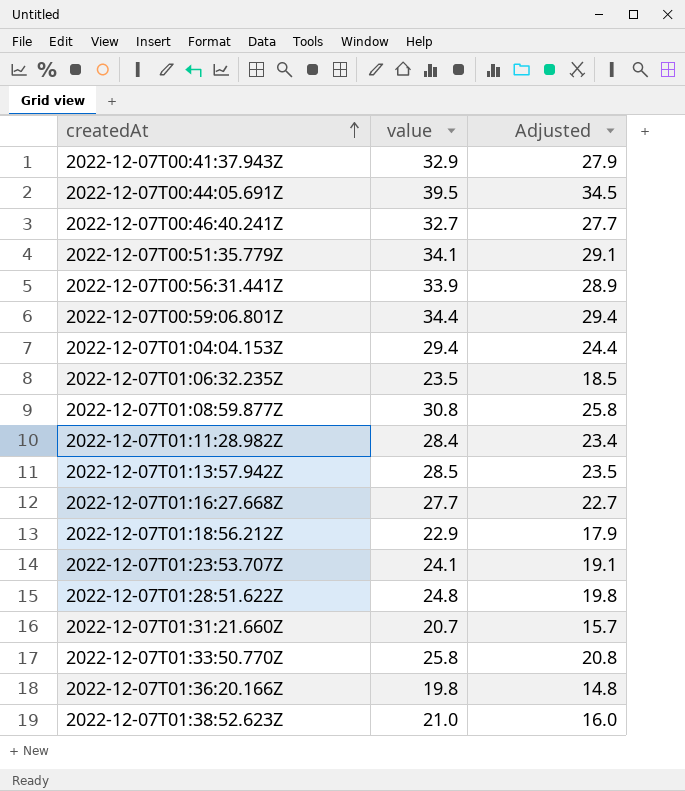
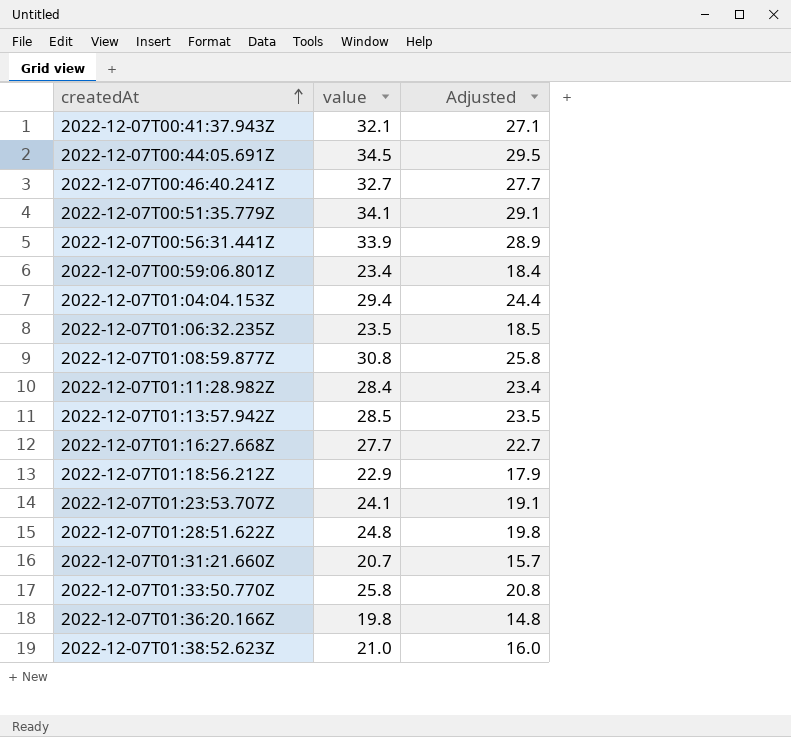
2022-12-07T00:41:37.943Z | value: 32.9 -> 32.1
2022-12-07T00:41:37.943Z | Adjusted: 27.9 -> 27.1
2022-12-07T00:44:05.691Z | value: 39.5 -> 34.5
2022-12-07T00:44:05.691Z | Adjusted: 34.5 -> 29.5
2022-12-07T00:59:06.801Z | value: 34.4 -> 23.4
2022-12-07T00:59:06.801Z | Adjusted: 29.4 -> 18.4

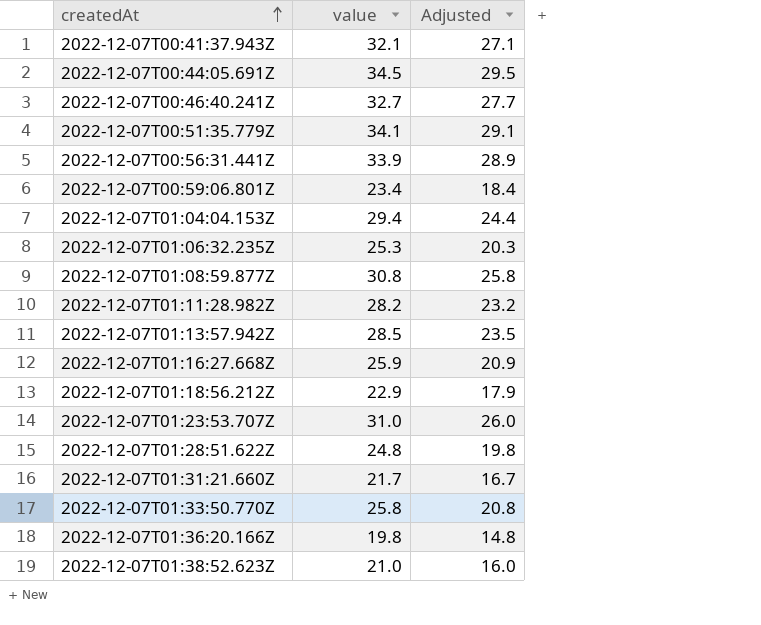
2022-12-07T01:06:32.235Z | value: 23.5 -> 25.3
2022-12-07T01:06:32.235Z | Adjusted: 18.5 -> 20.3
2022-12-07T01:11:28.982Z | value: 28.4 -> 28.2
2022-12-07T01:11:28.982Z | Adjusted: 23.4 -> 23.2
2022-12-07T01:16:27.668Z | value: 27.7 -> 25.9
2022-12-07T01:16:27.668Z | Adjusted: 22.7 -> 20.9
2022-12-07T01:23:53.707Z | value: 24.1 -> 31.0
2022-12-07T01:23:53.707Z | Adjusted: 19.1 -> 26.0
2022-12-07T01:31:21.660Z | value: 20.7 -> 21.7
2022-12-07T01:31:21.660Z | Adjusted: 15.7 -> 16.7

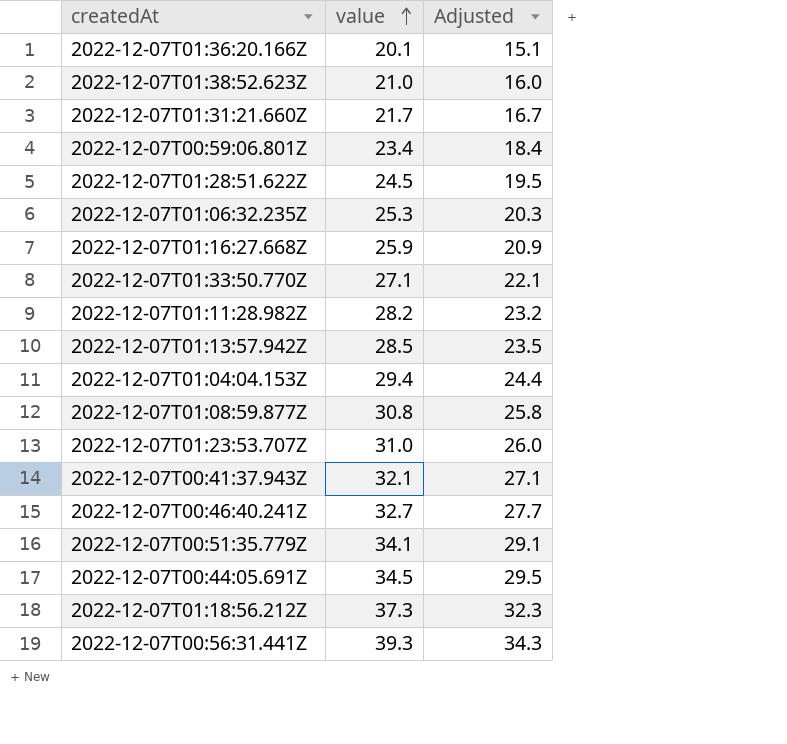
row order: createdAt ascending -> value ascending
2022-12-07T01:36:20.166Z | value: 19.8 -> 20.1
2022-12-07T01:36:20.166Z | Adjusted: 14.8 -> 15.1
2022-12-07T01:28:51.622Z | value: 24.8 -> 24.5
2022-12-07T01:28:51.622Z | Adjusted: 19.8 -> 19.5
2022-12-07T01:33:50.770Z | value: 25.8 -> 27.1
2022-12-07T01:33:50.770Z | Adjusted: 20.8 -> 22.1
2022-12-07T01:18:56.212Z | value: 22.9 -> 37.3
2022-12-07T01:18:56.212Z | Adjusted: 17.9 -> 32.3
2022-12-07T00:56:31.441Z | value: 33.9 -> 39.3
2022-12-07T00:56:31.441Z | Adjusted: 28.9 -> 34.3

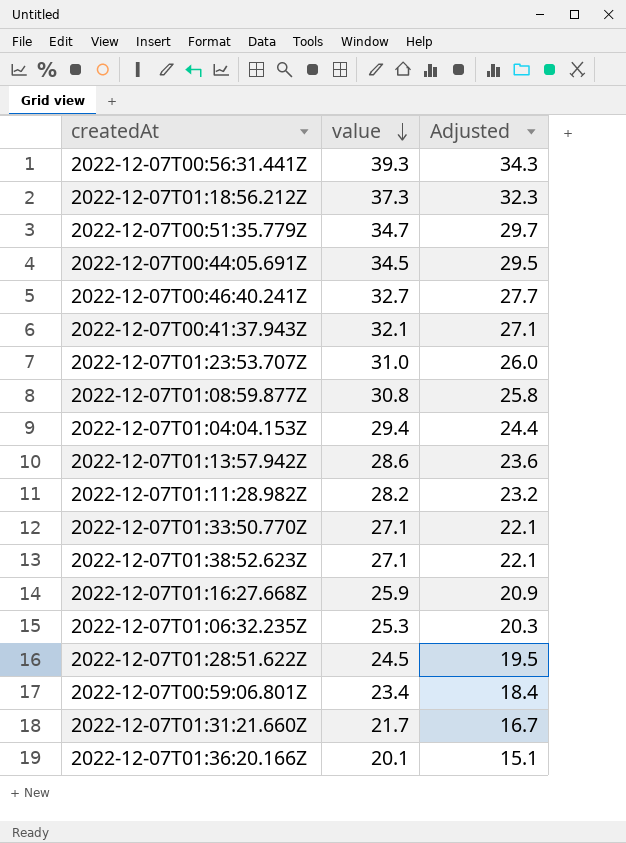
row order: value ascending -> value descending
2022-12-07T00:51:35.779Z | value: 34.1 -> 34.7
2022-12-07T00:51:35.779Z | Adjusted: 29.1 -> 29.7
2022-12-07T01:13:57.942Z | value: 28.5 -> 28.6
2022-12-07T01:13:57.942Z | Adjusted: 23.5 -> 23.6
2022-12-07T01:38:52.623Z | value: 21.0 -> 27.1
2022-12-07T01:38:52.623Z | Adjusted: 16.0 -> 22.1

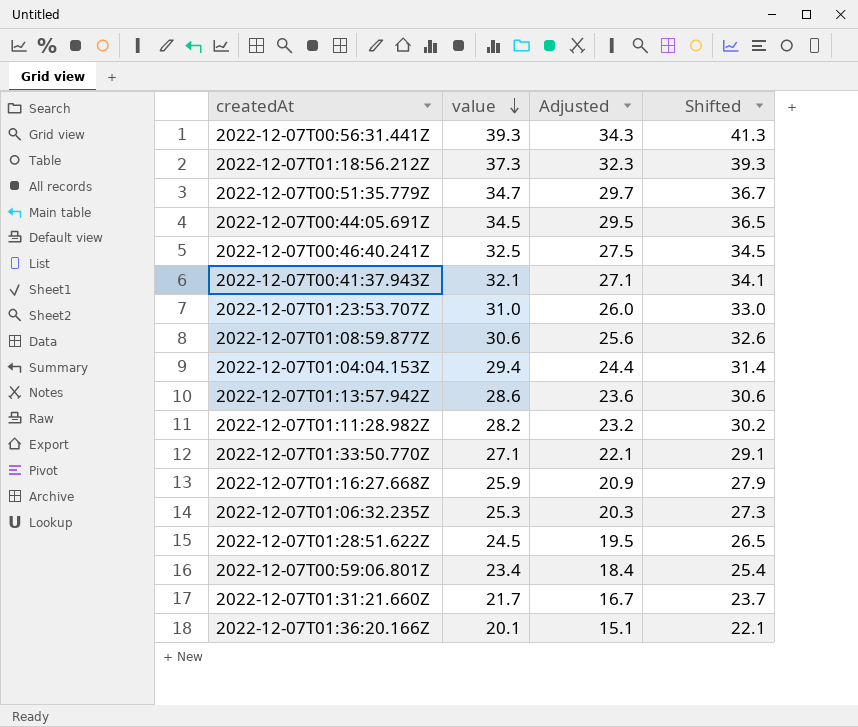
column Shifted | formula: none -> [value] + 2
row 2022-12-07T01:38:52.623Z: 27.1 | 22.1 -> none
2022-12-07T00:46:40.241Z | value: 32.7 -> 32.5
2022-12-07T00:46:40.241Z | Adjusted: 27.7 -> 27.5
2022-12-07T01:08:59.877Z | value: 30.8 -> 30.6
2022-12-07T01:08:59.877Z | Adjusted: 25.8 -> 25.6

